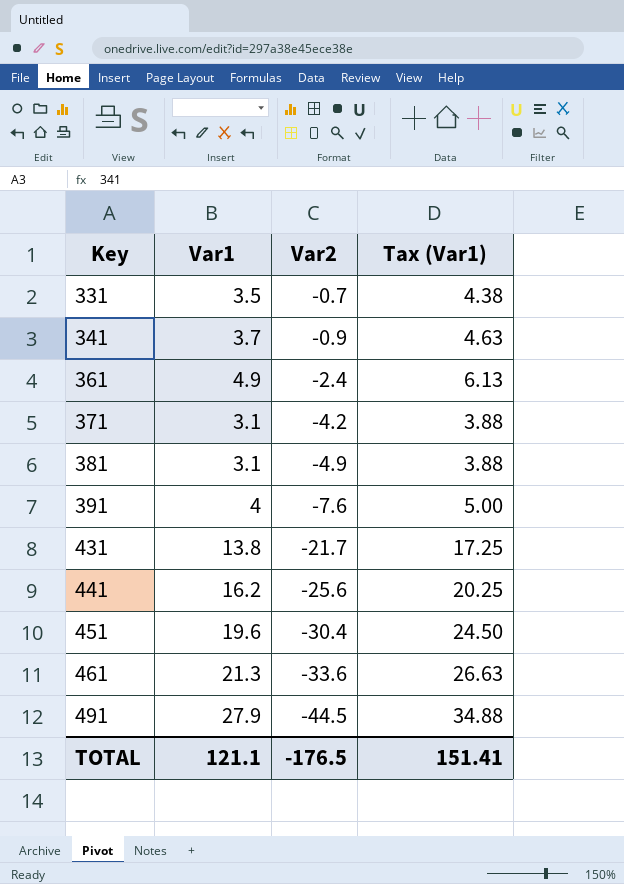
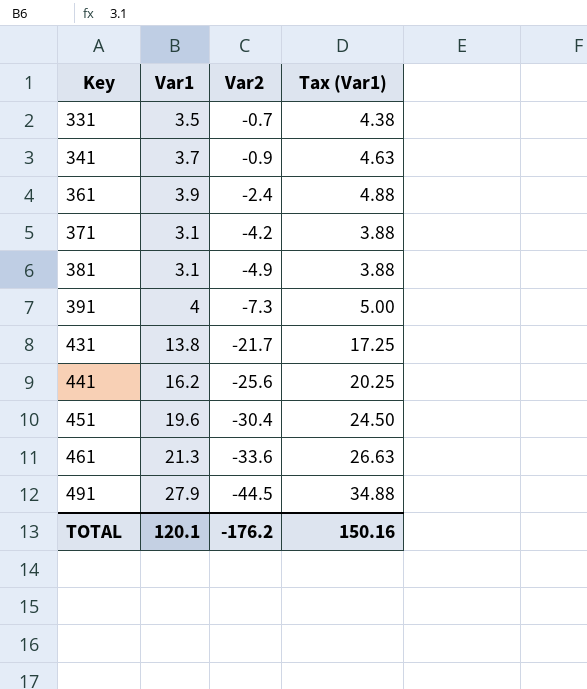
361 | Var1: 4.9 -> 3.9
361 | Tax (Var1): 6.13 -> 4.88
391 | Var2: -7.6 -> -7.3
TOTAL | Var1: 121.1 -> 120.1
TOTAL | Var2: -176.5 -> -176.2
TOTAL | Tax (Var1): 151.41 -> 150.16

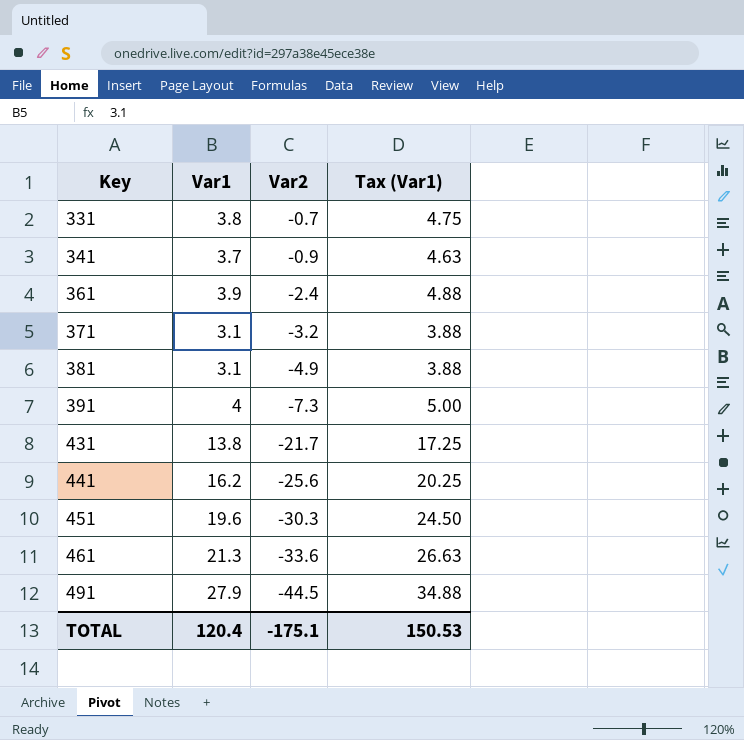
331 | Var1: 3.5 -> 3.8
331 | Tax (Var1): 4.38 -> 4.75
371 | Var2: -4.2 -> -3.2
451 | Var2: -30.4 -> -30.3
TOTAL | Var1: 120.1 -> 120.4
TOTAL | Var2: -176.2 -> -175.1
TOTAL | Tax (Var1): 150.16 -> 150.53

